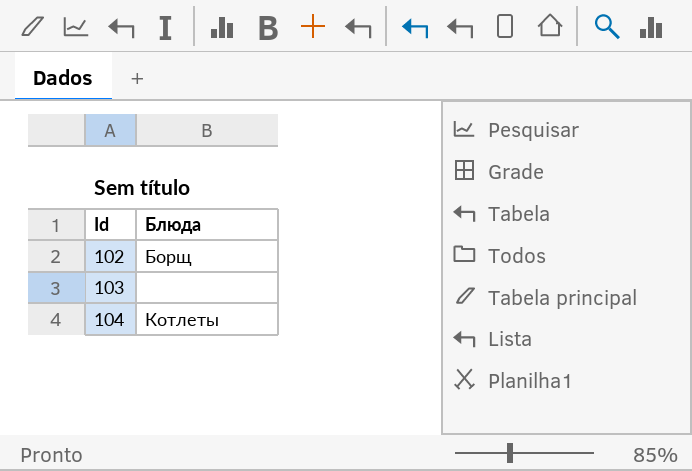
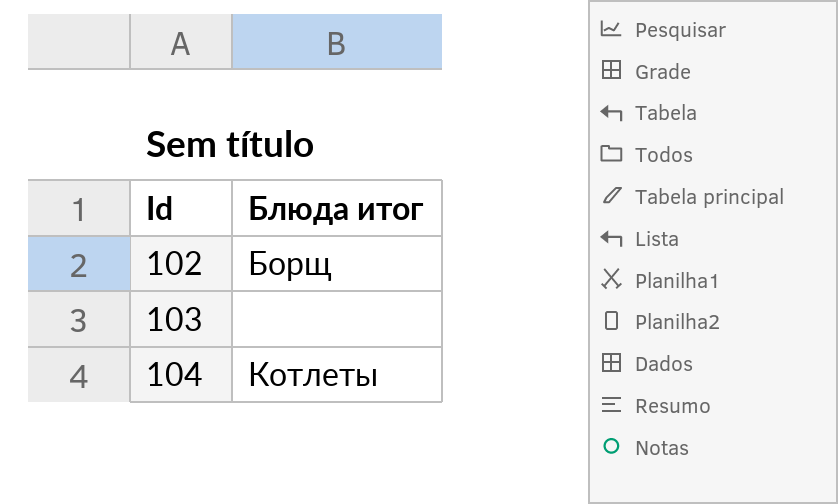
column name: Блюда -> Блюда итог

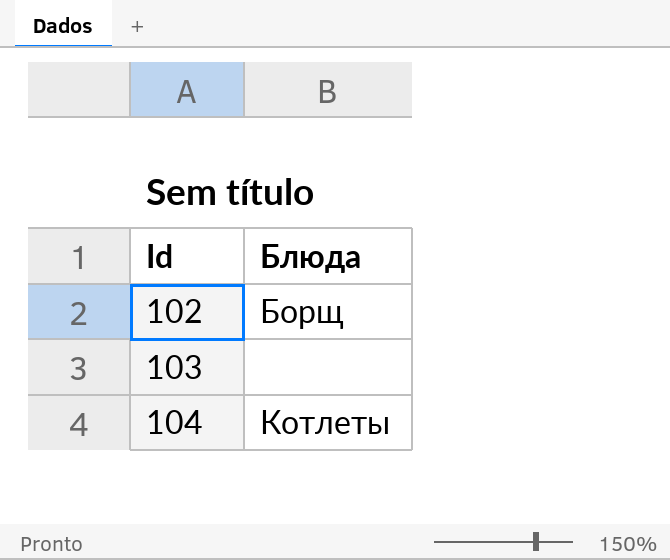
column name: Блюда итог -> Блюда

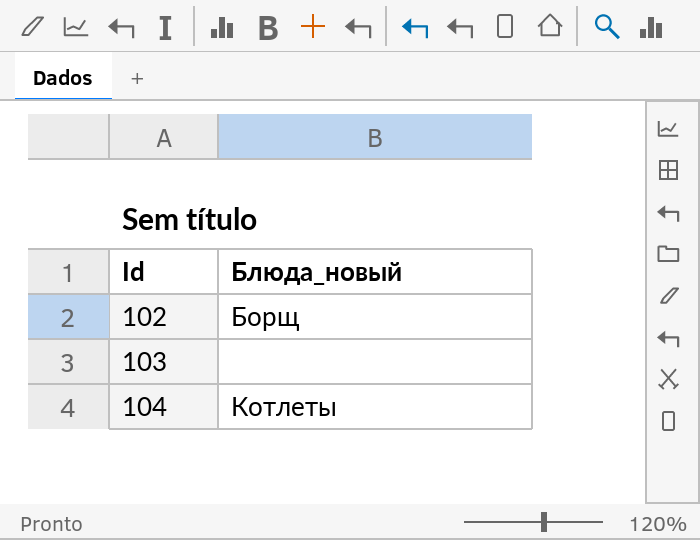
column name: Блюда -> Блюда_новый

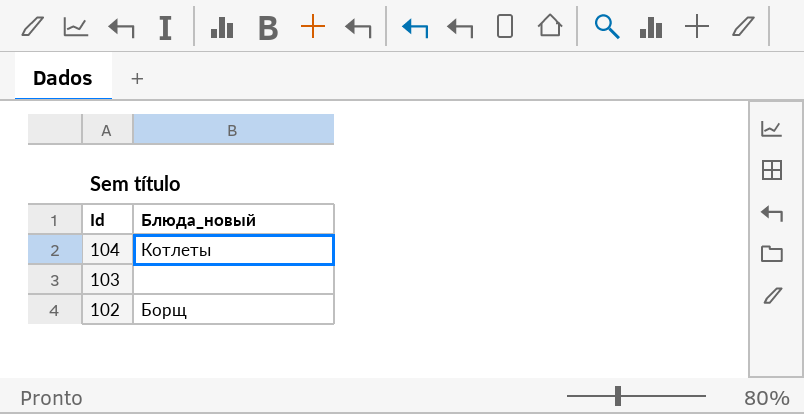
row order: Id ascending -> Id descending

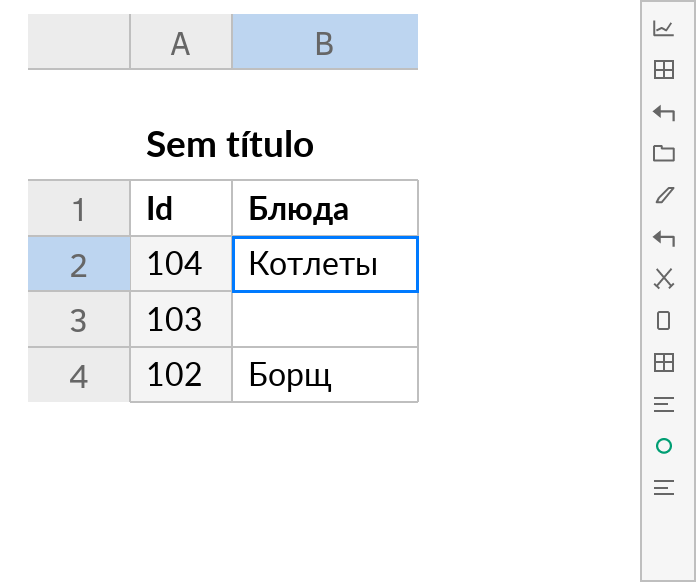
column name: Блюда_новый -> Блюда

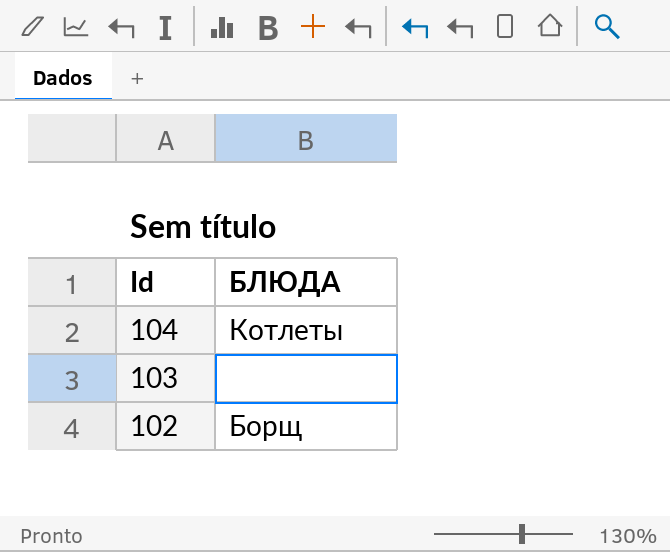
column name: Блюда -> БЛЮДА

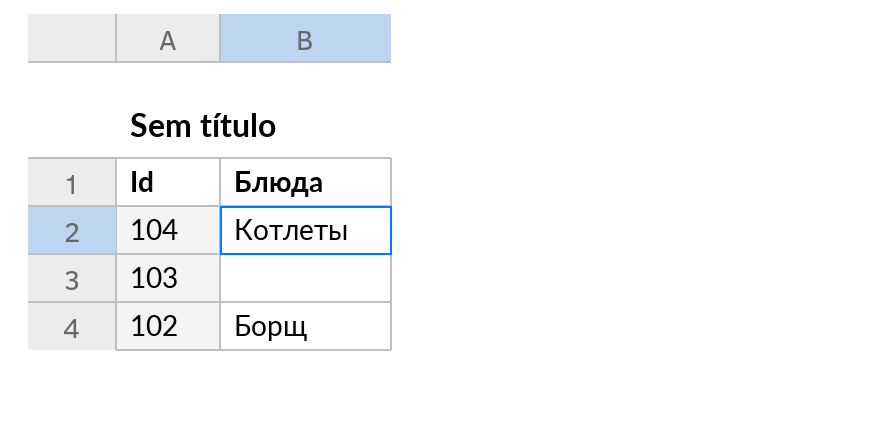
column name: БЛЮДА -> Блюда

